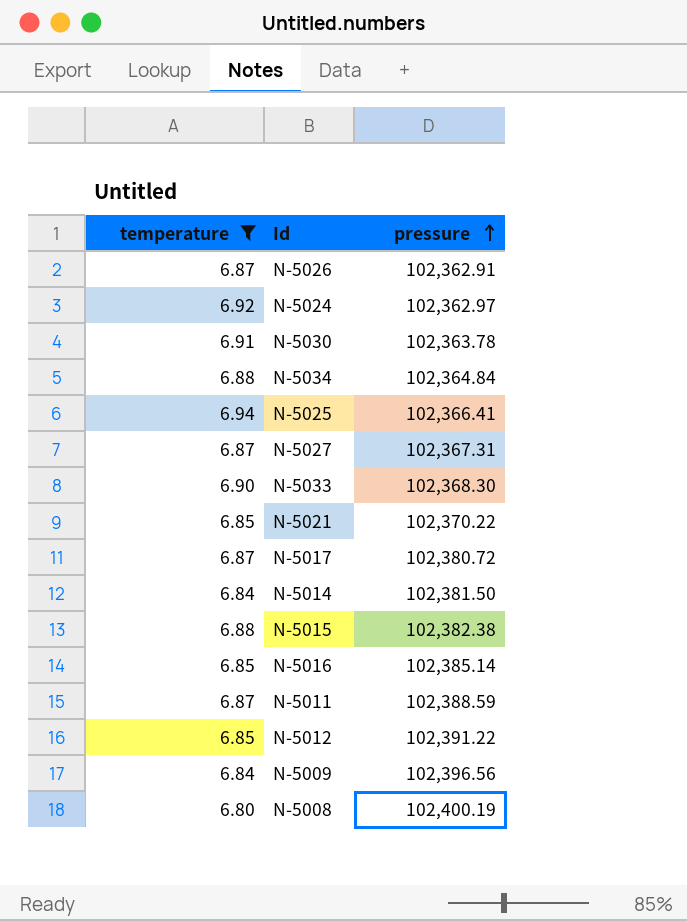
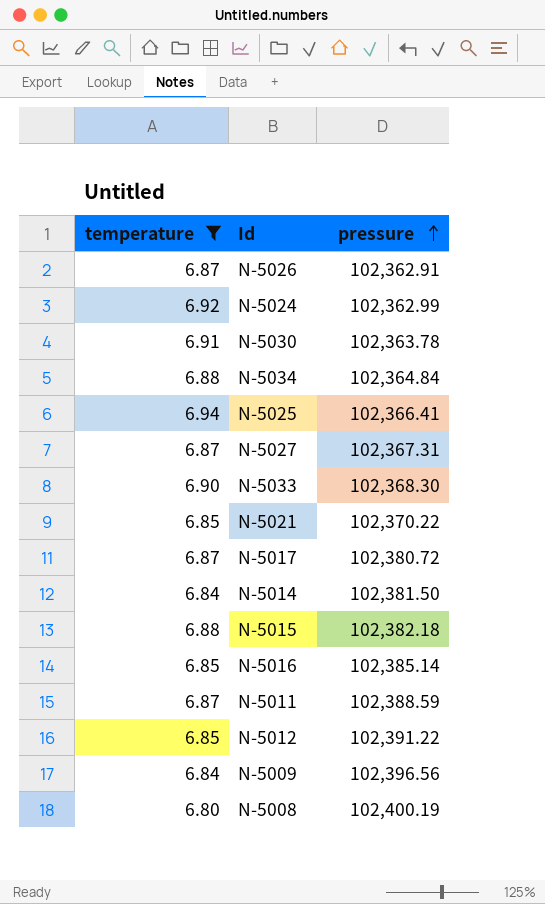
N-5024 | pressure: 102,362.97 -> 102,362.99
N-5015 | pressure: 102,382.38 -> 102,382.18

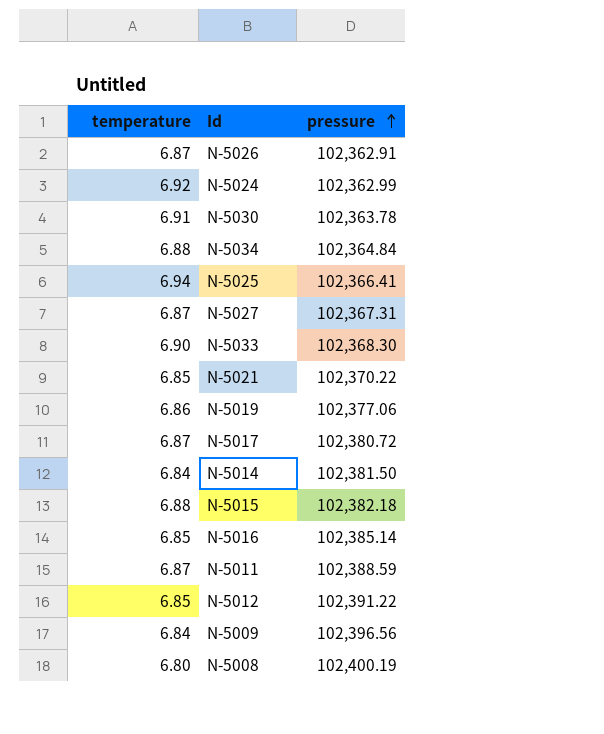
filter: temperature != 6.86 -> none

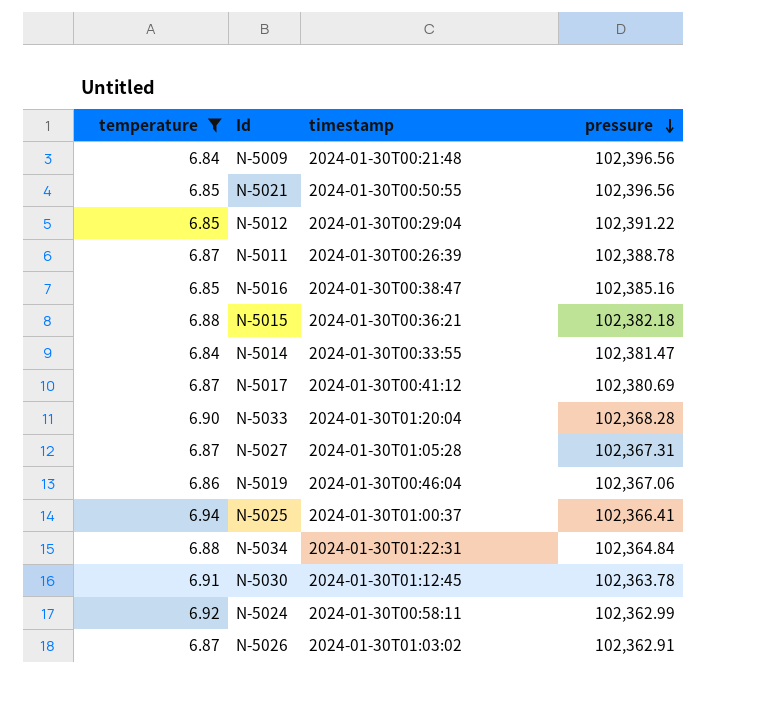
filter: none -> temperature != 6.80
row order: pressure ascending -> pressure descending
column timestamp | position: none -> 3
N-5021 | pressure: 102,370.22 -> 102,396.56
N-5011 | pressure: 102,388.59 -> 102,388.78
N-5016 | pressure: 102,385.14 -> 102,385.16
N-5014 | pressure: 102,381.50 -> 102,381.47
N-5017 | pressure: 102,380.72 -> 102,380.69
N-5033 | pressure: 102,368.30 -> 102,368.28
N-5019 | pressure: 102,377.06 -> 102,367.06

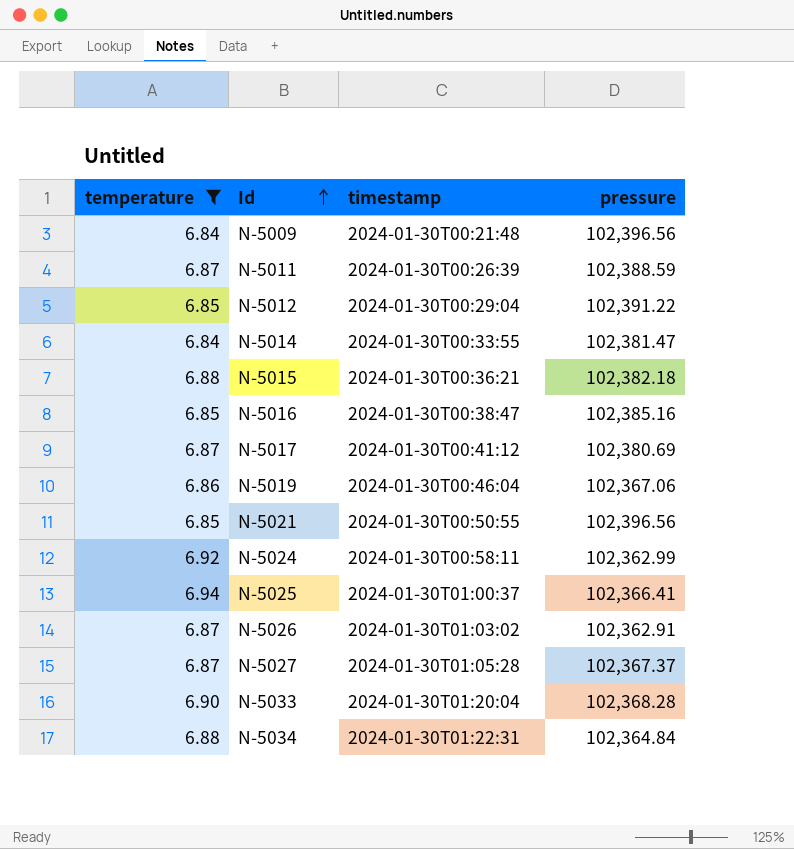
row order: pressure descending -> Id ascending
row N-5030: 6.91 | 2024-01-30T01:12:45 | 102,363.78 -> none
N-5011 | pressure: 102,388.78 -> 102,388.59
N-5027 | pressure: 102,367.31 -> 102,367.37

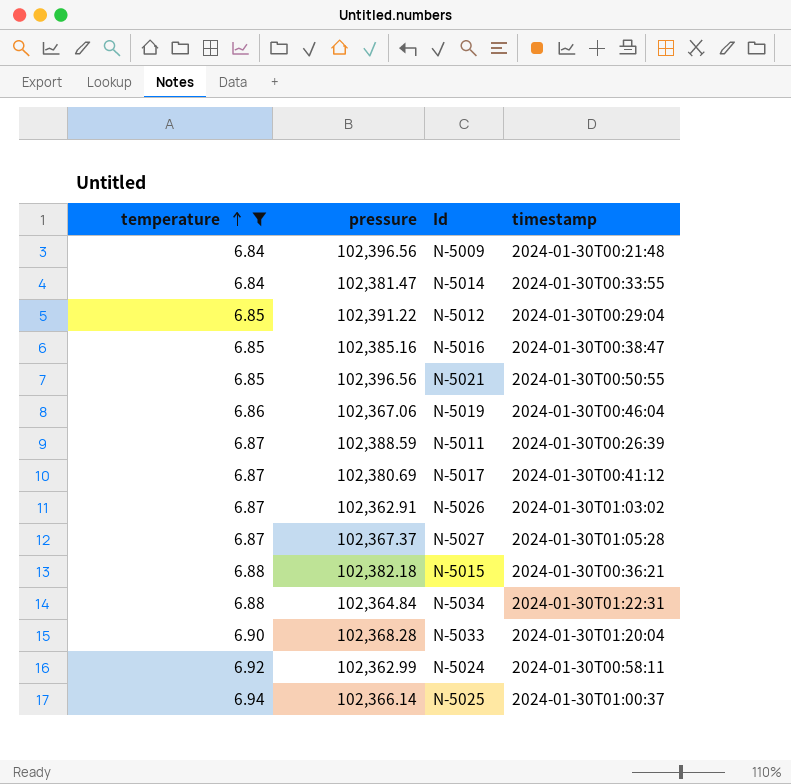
row order: Id ascending -> temperature ascending
column pressure | position: 4 -> 2
N-5025 | pressure: 102,366.41 -> 102,366.14

